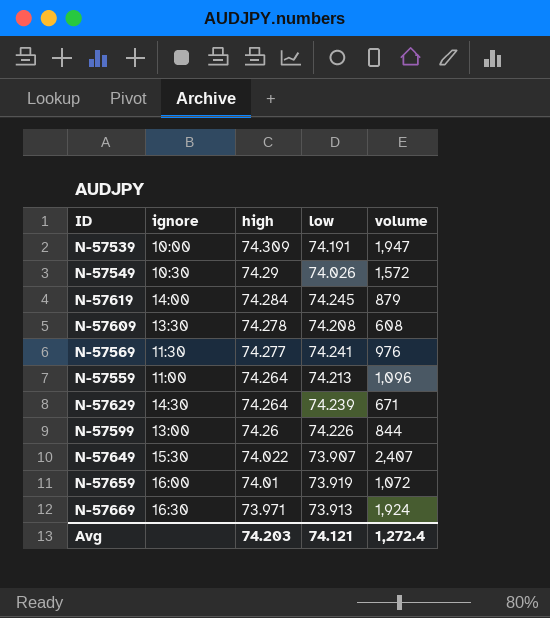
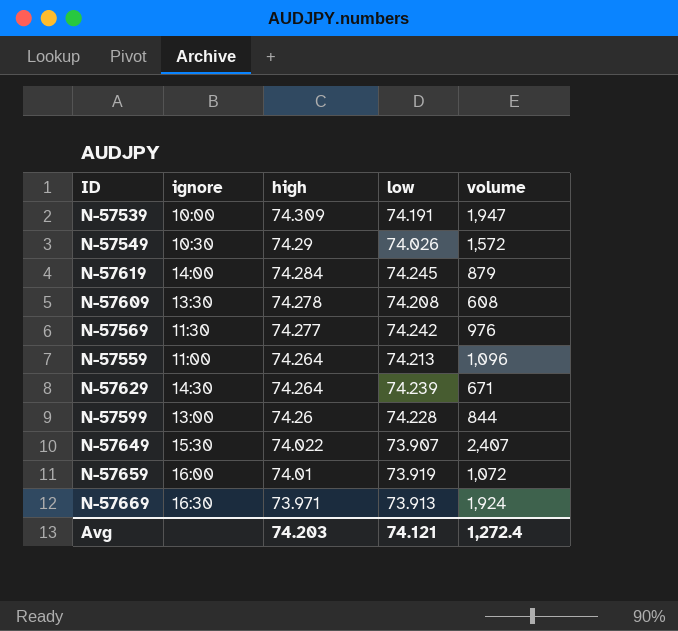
N-57569 | low: 74.241 -> 74.242
N-57599 | low: 74.226 -> 74.228

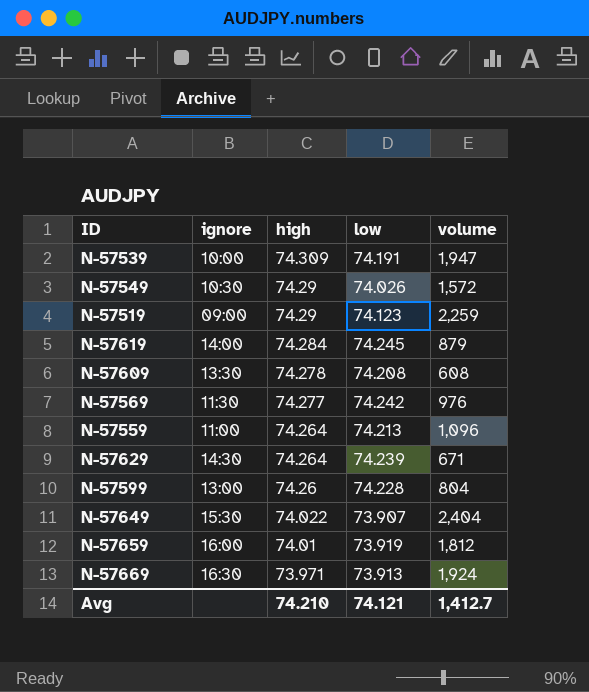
row N-57519: none -> 09:00 | 74.29 | 74.123 | 2,259
N-57599 | volume: 844 -> 804
N-57649 | volume: 2,407 -> 2,404
N-57659 | volume: 1,072 -> 1,812
Avg | high: 74.203 -> 74.210
Avg | volume: 1,272.4 -> 1,412.7

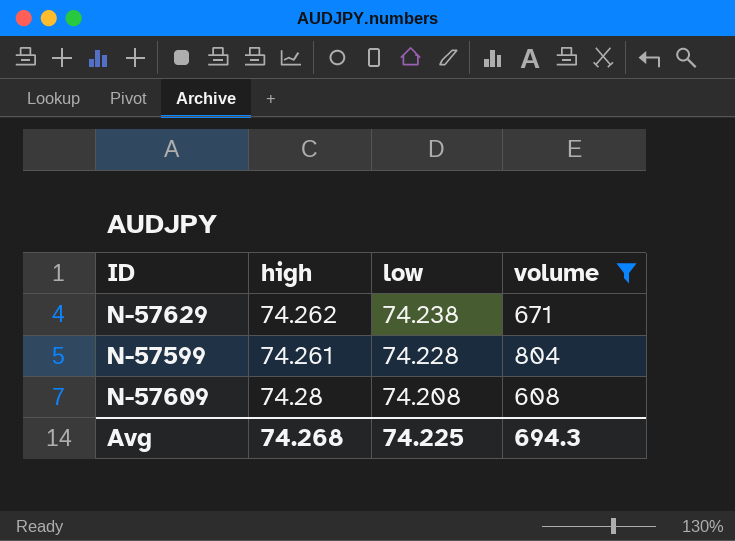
filter: none -> volume <= 804
row order: high descending -> low descending
column ignore | position: 2 -> none
N-57629 | high: 74.264 -> 74.262
N-57629 | low: 74.239 -> 74.238
N-57599 | high: 74.26 -> 74.261
N-57609 | high: 74.278 -> 74.28
Avg | high: 74.210 -> 74.268
Avg | low: 74.121 -> 74.225
Avg | volume: 1,412.7 -> 694.3

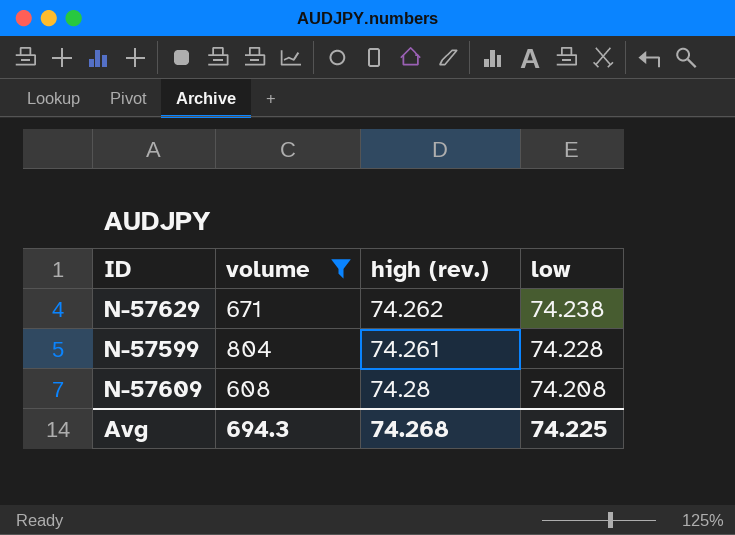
column volume | position: 4 -> 2
column name: high -> high (rev.)

